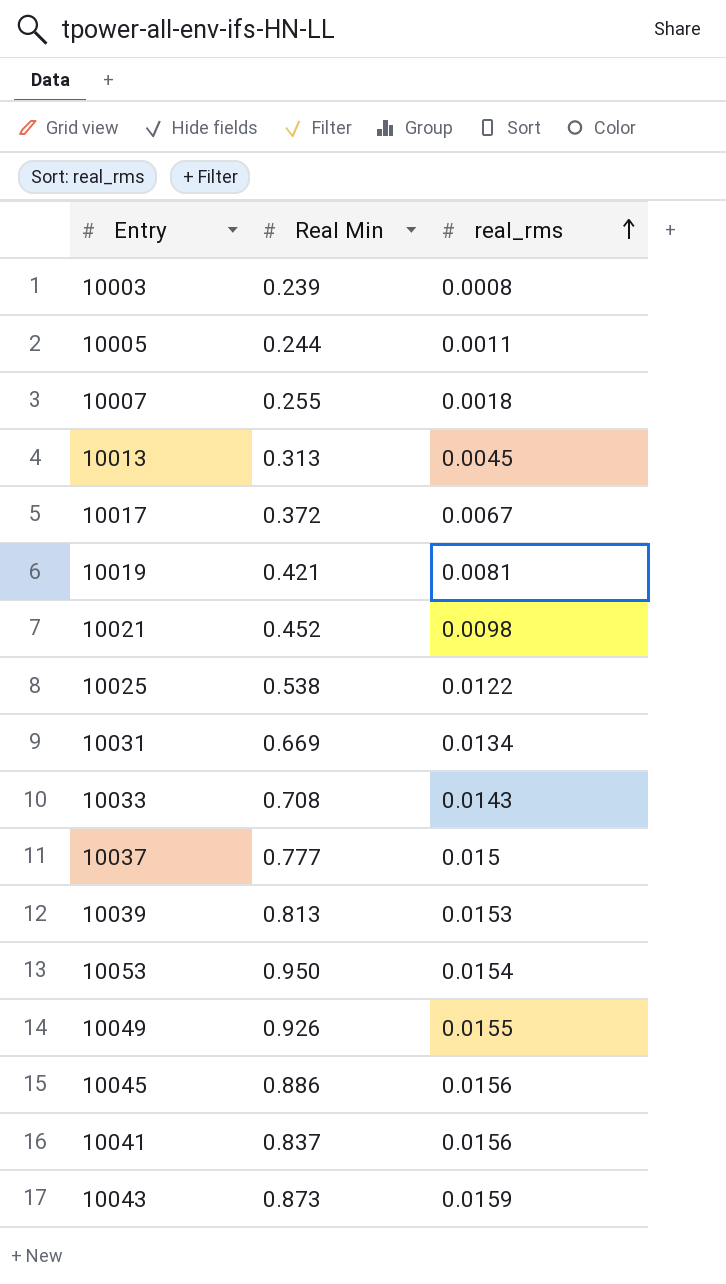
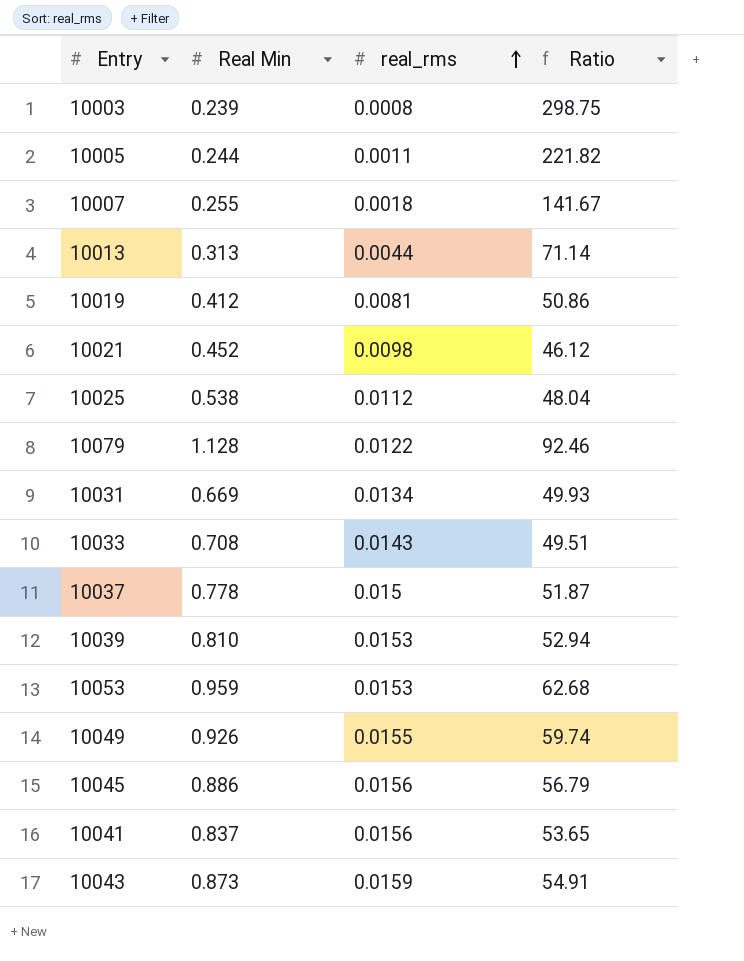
column Ratio | formula: none -> [Real Min] / [real_rms]
row 10017: 0.372 | 0.0067 -> none
10013 | real_rms: 0.0045 -> 0.0044
10019 | Real Min: 0.421 -> 0.412
10025 | real_rms: 0.0122 -> 0.0112
row 10079: none -> 1.128 | 0.0122 | 92.46
10037 | Real Min: 0.777 -> 0.778
10039 | Real Min: 0.813 -> 0.810
10053 | Real Min: 0.950 -> 0.959
10053 | real_rms: 0.0154 -> 0.0153

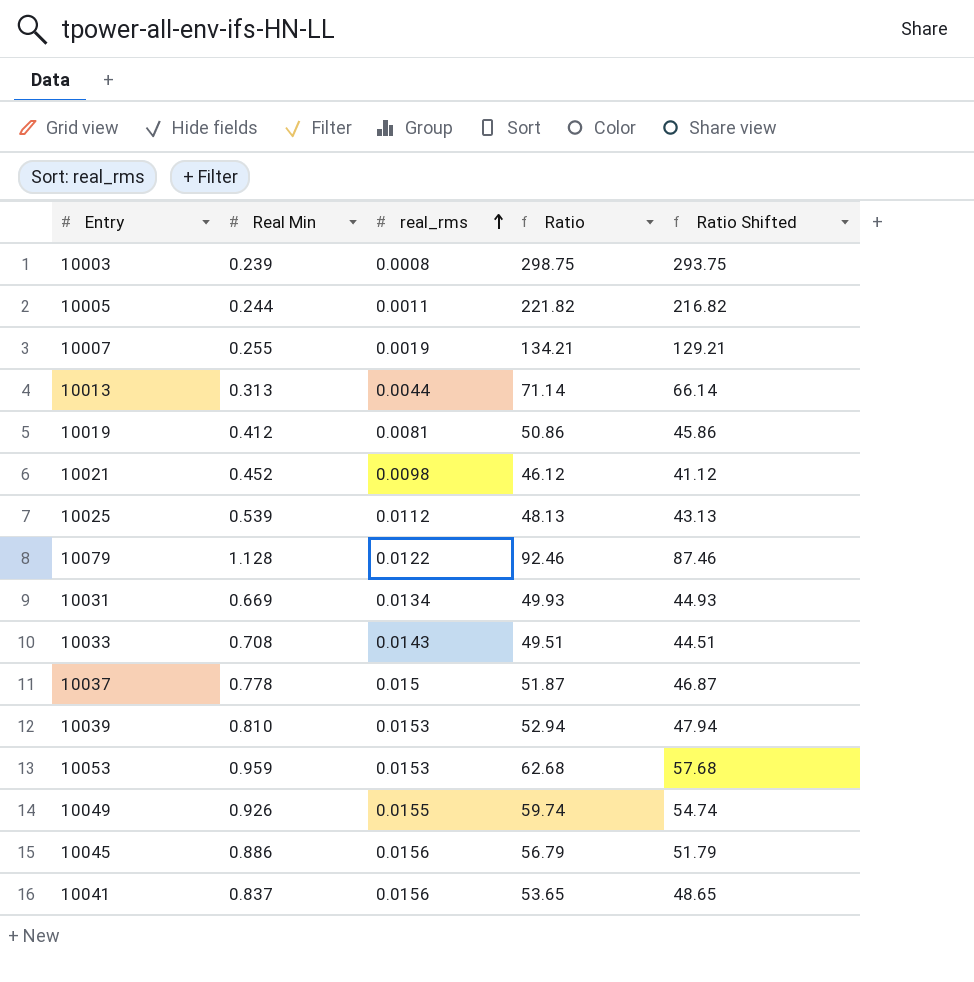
column Ratio Shifted | formula: none -> [Ratio] - 5
row 10043: 0.873 | 0.0159 | 54.91 -> none
10007 | real_rms: 0.0018 -> 0.0019
10007 | Ratio: 141.67 -> 134.21
10025 | Real Min: 0.538 -> 0.539
10025 | Ratio: 48.04 -> 48.13

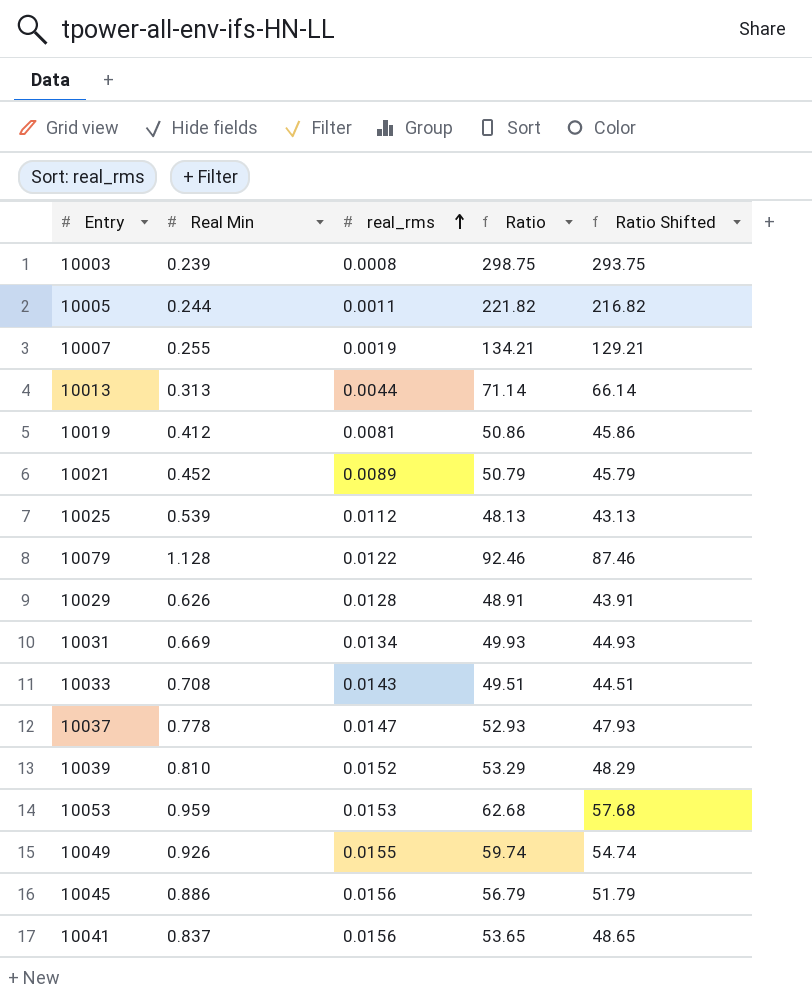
10021 | real_rms: 0.0098 -> 0.0089
10021 | Ratio: 46.12 -> 50.79
10021 | Ratio Shifted: 41.12 -> 45.79
row 10029: none -> 0.626 | 0.0128 | 48.91 | 43.91
10037 | real_rms: 0.015 -> 0.0147
10037 | Ratio: 51.87 -> 52.93
10037 | Ratio Shifted: 46.87 -> 47.93
10039 | real_rms: 0.0153 -> 0.0152
10039 | Ratio: 52.94 -> 53.29
10039 | Ratio Shifted: 47.94 -> 48.29

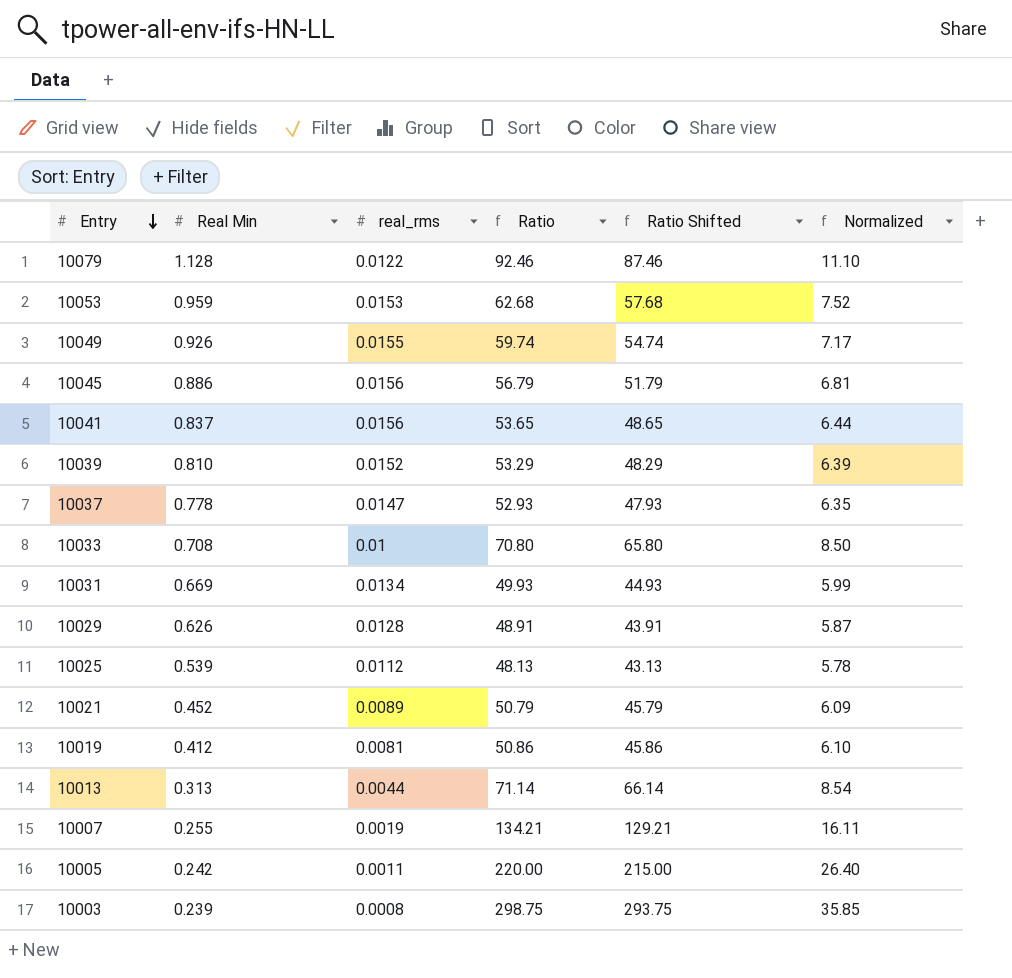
row order: real_rms ascending -> Entry descending
column Normalized | formula: none -> [Ratio] * 0.12
10033 | real_rms: 0.0143 -> 0.01
10033 | Ratio: 49.51 -> 70.80
10033 | Ratio Shifted: 44.51 -> 65.80
10005 | Real Min: 0.244 -> 0.242
10005 | Ratio: 221.82 -> 220.00
10005 | Ratio Shifted: 216.82 -> 215.00

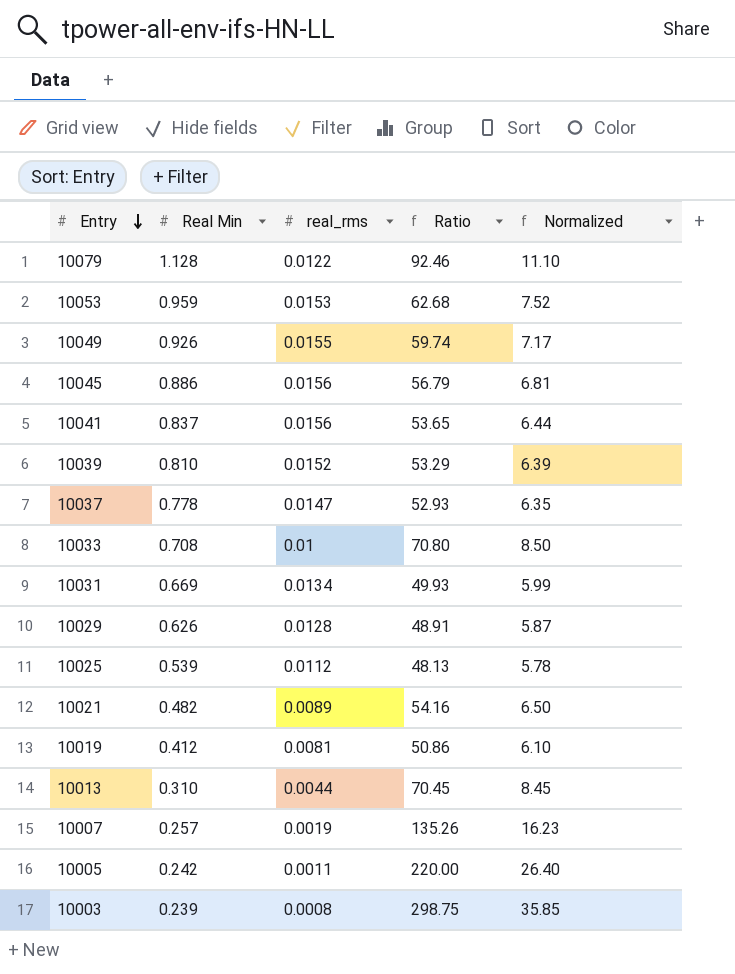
column Ratio Shifted | formula: [Ratio] - 5 -> none
10021 | Real Min: 0.452 -> 0.482
10021 | Ratio: 50.79 -> 54.16
10021 | Normalized: 6.09 -> 6.50
10013 | Real Min: 0.313 -> 0.310
10013 | Ratio: 71.14 -> 70.45
10013 | Normalized: 8.54 -> 8.45
10007 | Real Min: 0.255 -> 0.257
10007 | Ratio: 134.21 -> 135.26
10007 | Normalized: 16.11 -> 16.23

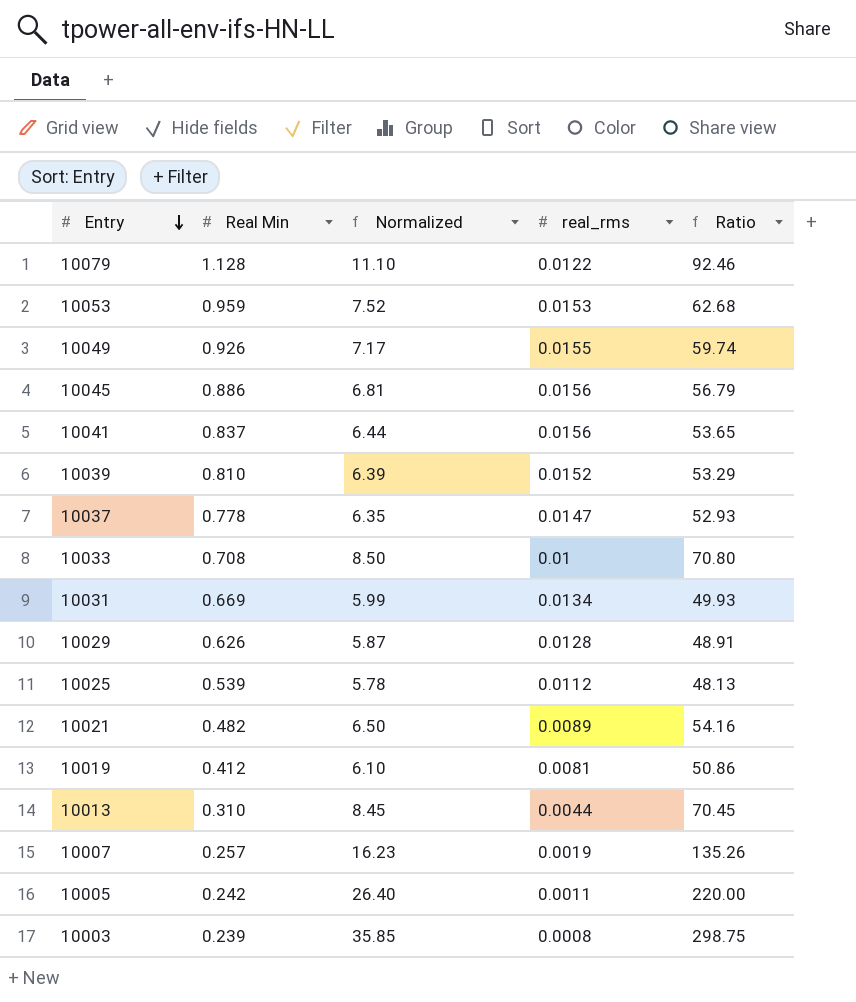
column Normalized | position: 5 -> 3

